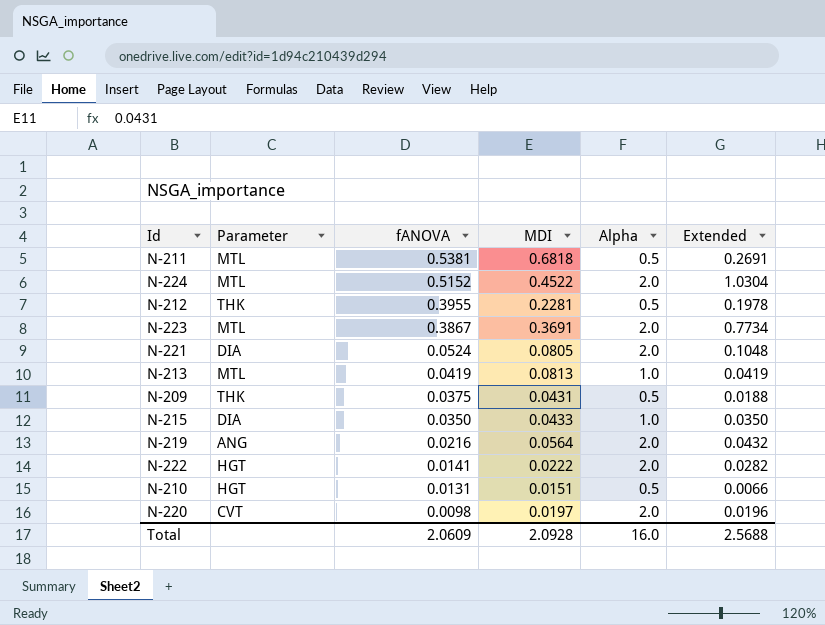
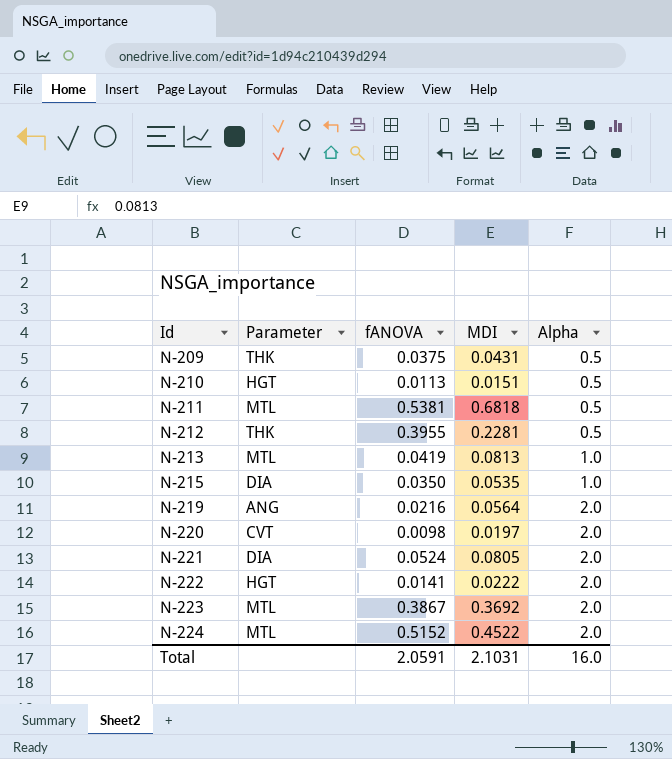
row order: fANOVA descending -> Id ascending
column Extended | formula: [fANOVA] * [Alpha] -> none
N-210 | fANOVA: 0.0131 -> 0.0113
N-215 | MDI: 0.0433 -> 0.0535
N-223 | MDI: 0.3691 -> 0.3692
Total | fANOVA: 2.0609 -> 2.0591
Total | MDI: 2.0928 -> 2.1031

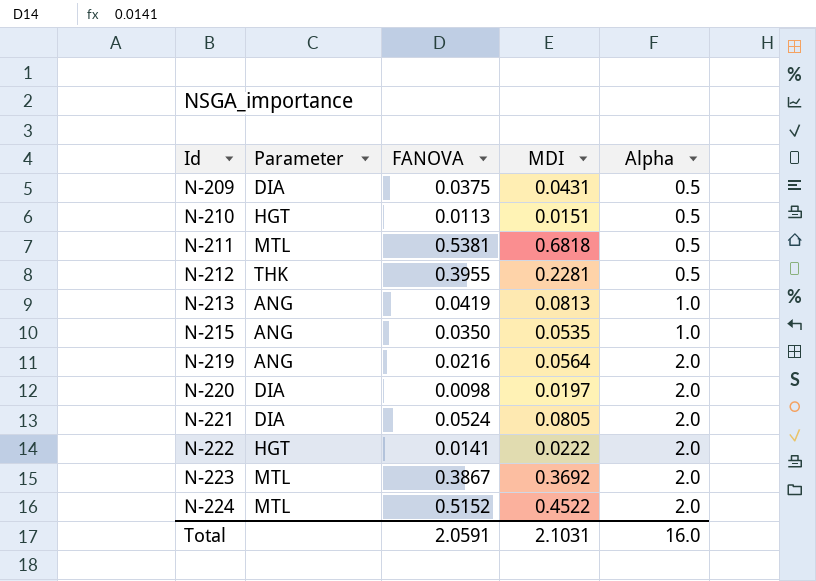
column name: fANOVA -> FANOVA
N-209 | Parameter: THK -> DIA
N-213 | Parameter: MTL -> ANG
N-215 | Parameter: DIA -> ANG
N-220 | Parameter: CVT -> DIA

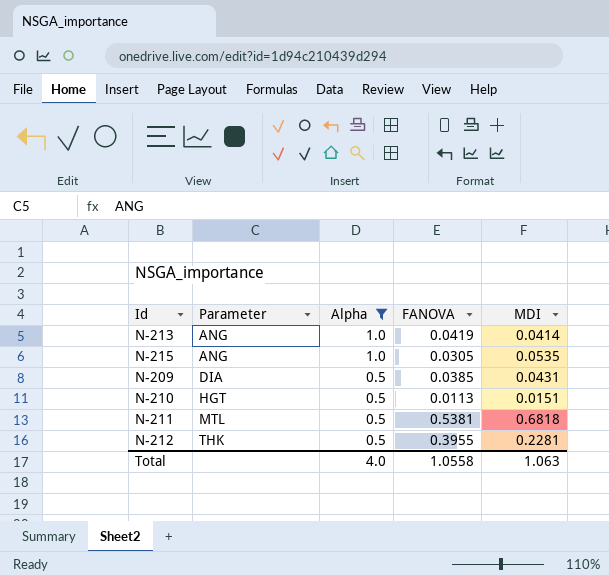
filter: none -> Alpha != 2.0
row order: Id ascending -> Parameter ascending
column Alpha | position: 5 -> 3
N-213 | MDI: 0.0813 -> 0.0414
N-215 | FANOVA: 0.0350 -> 0.0305
N-209 | FANOVA: 0.0375 -> 0.0385
Total | Alpha: 16.0 -> 4.0
Total | FANOVA: 2.0591 -> 1.0558
Total | MDI: 2.1031 -> 1.063

